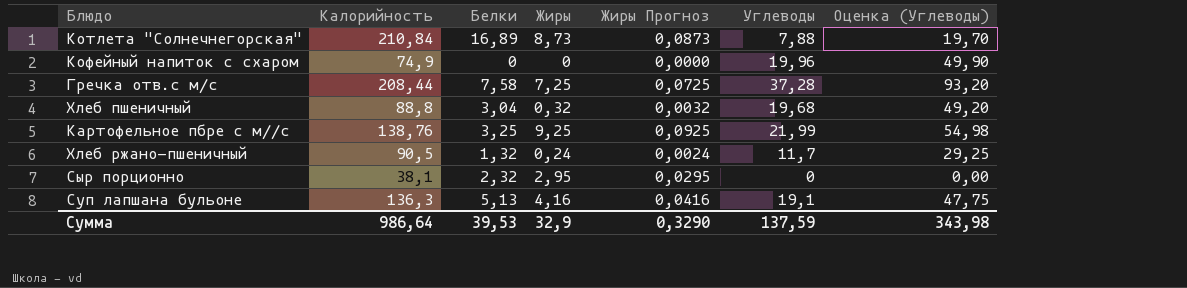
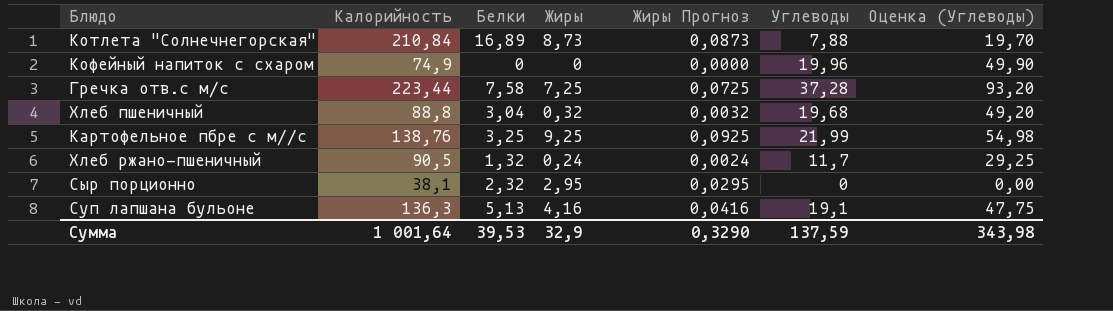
Гречка отв.с м/с | Калорийность: 208,44 -> 223,44
Сумма | Калорийность: 986,64 -> 1 001,64

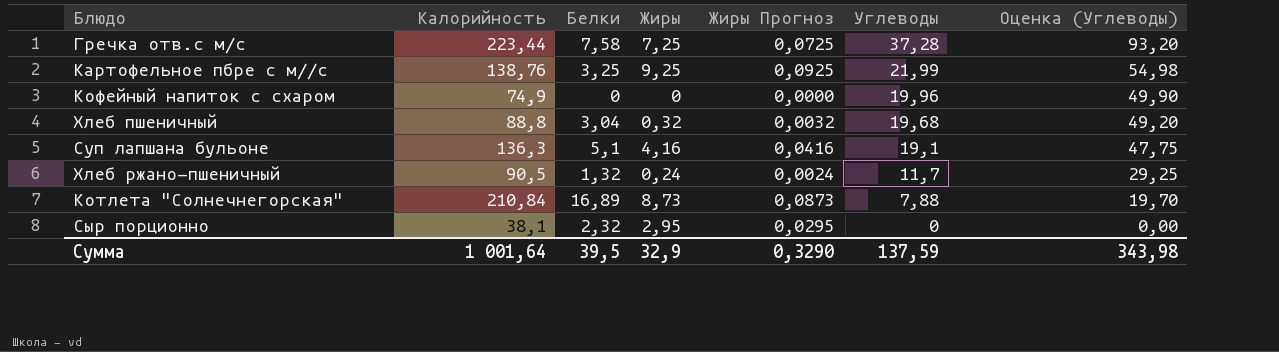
row order: none -> Углеводы descending
Суп лапшана бульоне | Белки: 5,13 -> 5,1
Сумма | Белки: 39,53 -> 39,5

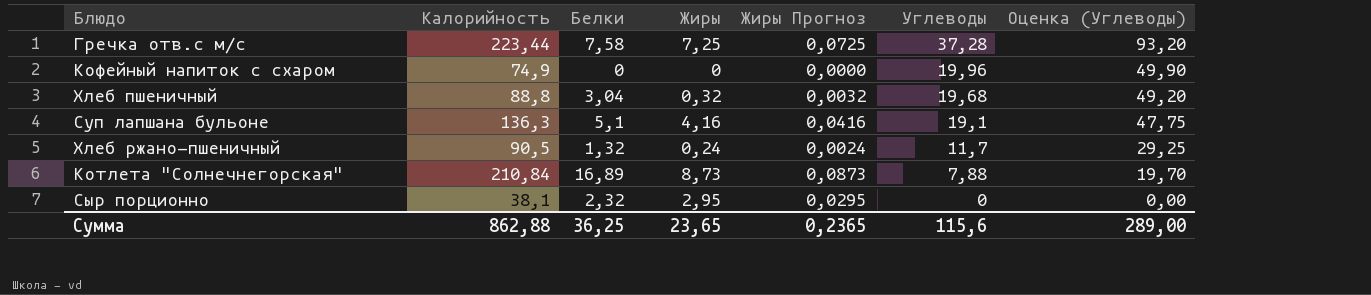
row Картофельное пбре с м//с: 138,76 | 3,25 | 9,25 | 0,0925 | 21,99 | 54,98 -> none
Сумма | Калорийность: 1 001,64 -> 862,88
Сумма | Белки: 39,5 -> 36,25
Сумма | Жиры: 32,9 -> 23,65
Сумма | Жиры Прогноз: 0,3290 -> 0,2365
Сумма | Углеводы: 137,59 -> 115,6
Сумма | Оценка (Углеводы): 343,98 -> 289,00

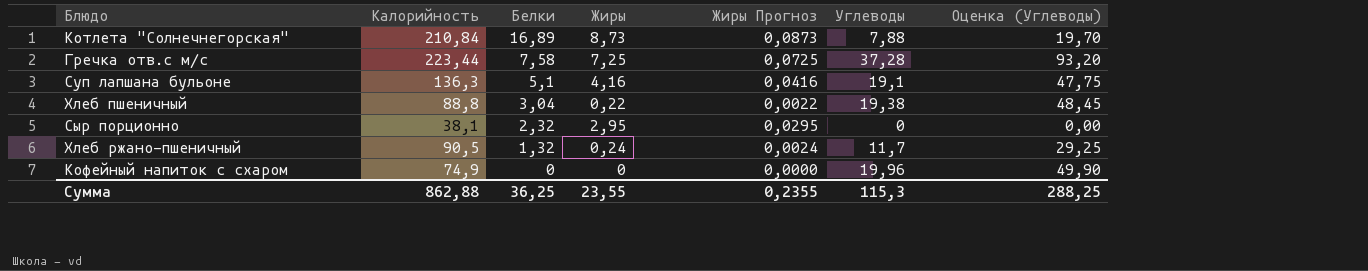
row order: Углеводы descending -> Белки descending
Хлеб пшеничный | Жиры: 0,32 -> 0,22
Хлеб пшеничный | Жиры Прогноз: 0,0032 -> 0,0022
Хлеб пшеничный | Углеводы: 19,68 -> 19,38
Хлеб пшеничный | Оценка (Углеводы): 49,20 -> 48,45
Сумма | Жиры: 23,65 -> 23,55
Сумма | Жиры Прогноз: 0,2365 -> 0,2355
Сумма | Углеводы: 115,6 -> 115,3
Сумма | Оценка (Углеводы): 289,00 -> 288,25

